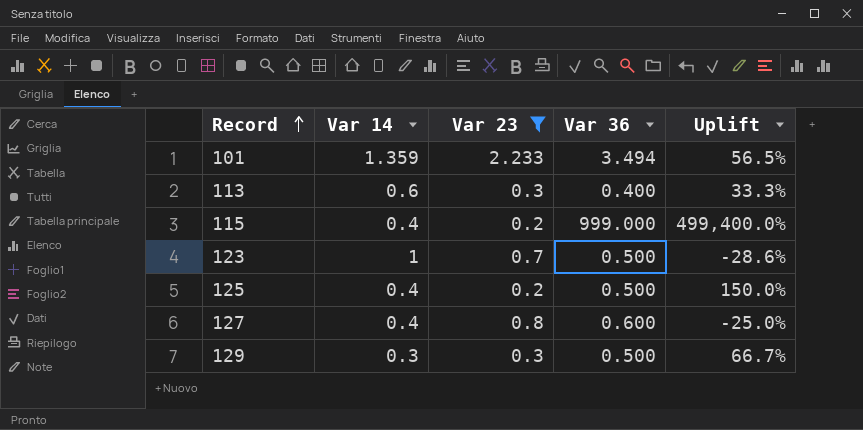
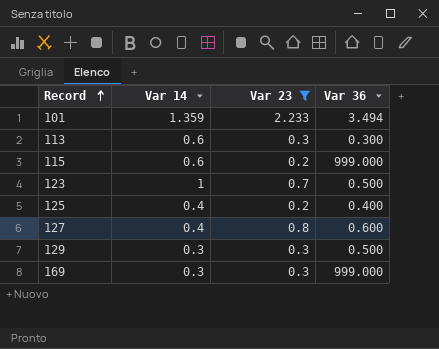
column Uplift | formula: ([Var 36] - [Var 23]) / [Var 23] -> none
113 | Var 36: 0.400 -> 0.300
115 | Var 14: 0.4 -> 0.6
125 | Var 36: 0.500 -> 0.400
row 169: none -> 0.3 | 0.3 | 999.000

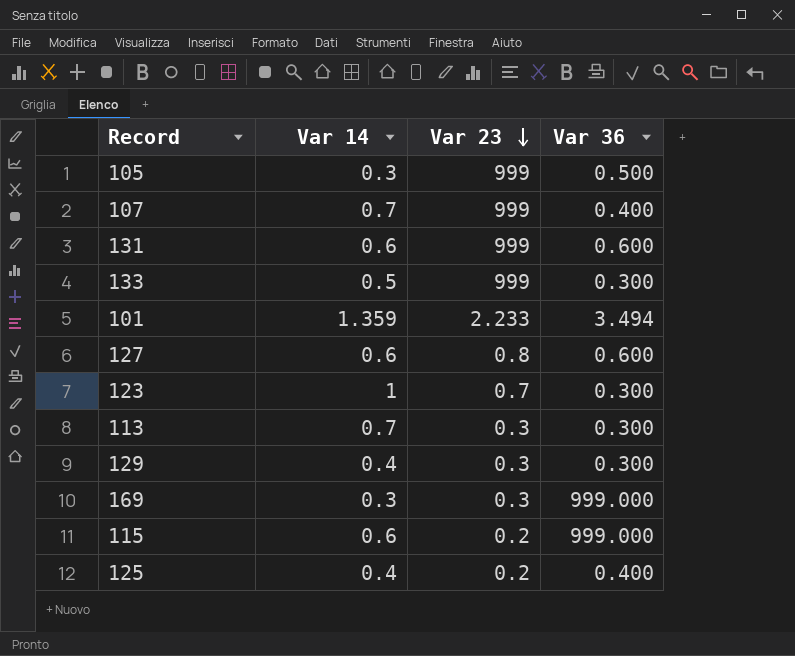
filter: Var 23 != 999 -> none
row order: Record ascending -> Var 23 descending
127 | Var 14: 0.4 -> 0.6
123 | Var 36: 0.500 -> 0.300
113 | Var 14: 0.6 -> 0.7
129 | Var 14: 0.3 -> 0.4
129 | Var 36: 0.500 -> 0.300

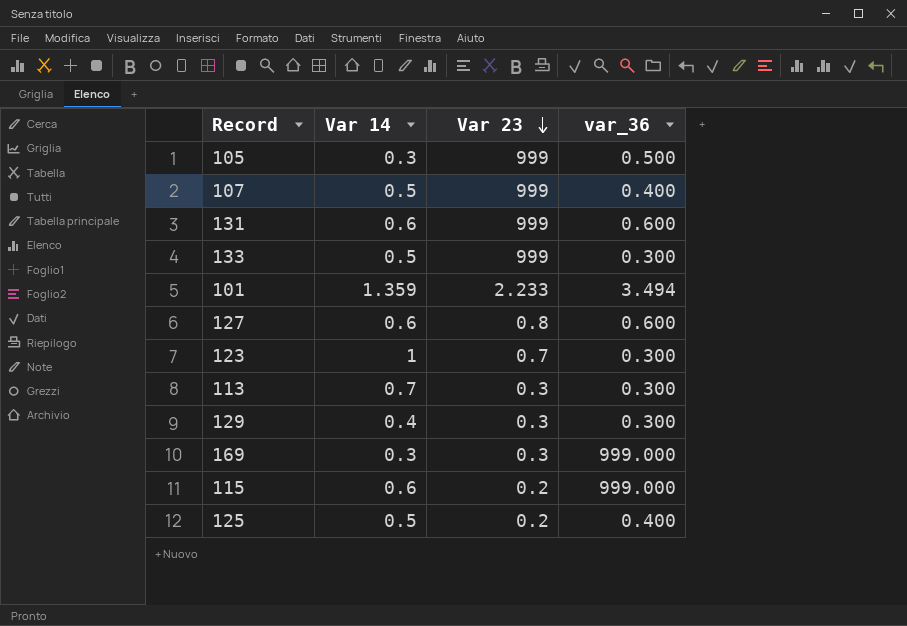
column name: Var 36 -> var_36
107 | Var 14: 0.7 -> 0.5
125 | Var 14: 0.4 -> 0.5

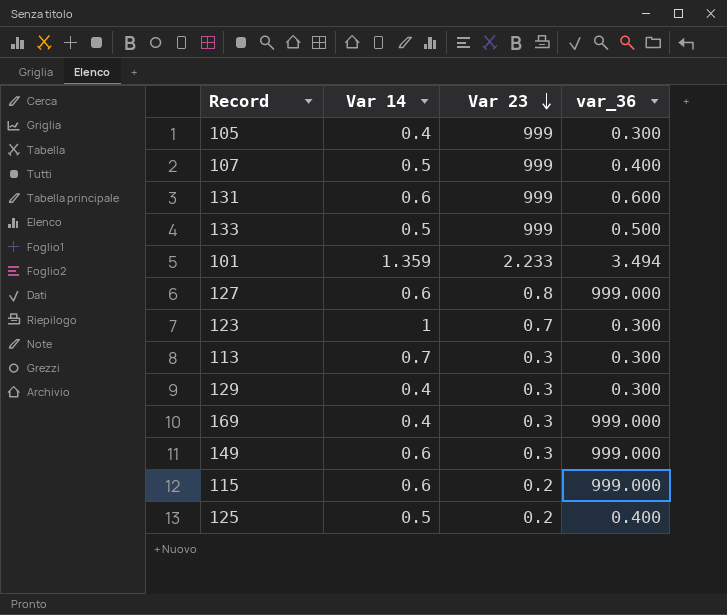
105 | Var 14: 0.3 -> 0.4
105 | var_36: 0.500 -> 0.300
133 | var_36: 0.300 -> 0.500
127 | var_36: 0.600 -> 999.000
169 | Var 14: 0.3 -> 0.4
row 149: none -> 0.6 | 0.3 | 999.000

